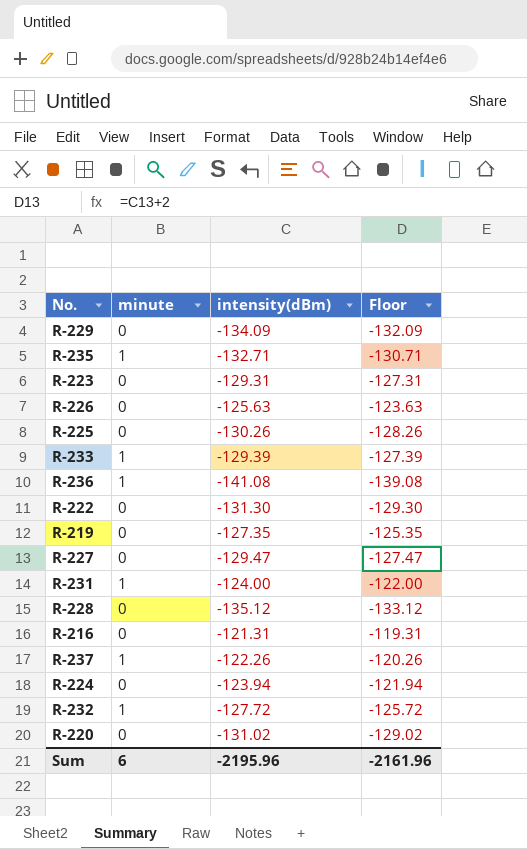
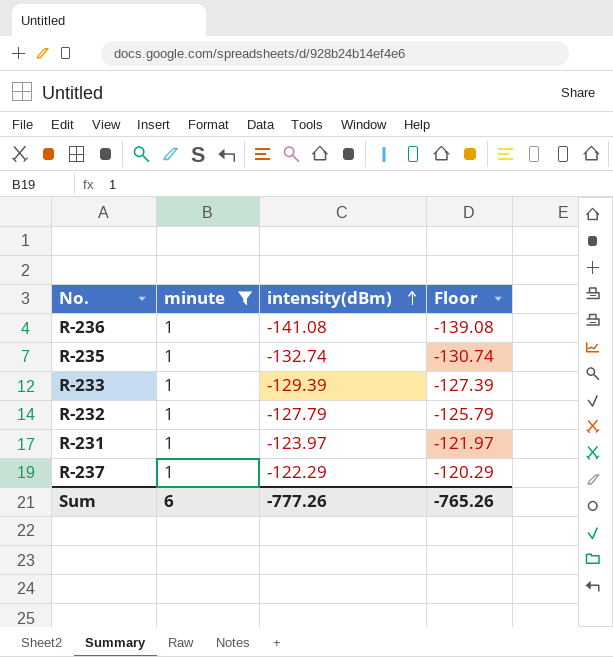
filter: none -> minute = 1
row order: none -> intensity(dBm) ascending
R-235 | intensity(dBm): -132.71 -> -132.74
R-235 | Floor: -130.71 -> -130.74
R-232 | intensity(dBm): -127.72 -> -127.79
R-232 | Floor: -125.72 -> -125.79
R-231 | intensity(dBm): -124.00 -> -123.97
R-231 | Floor: -122.00 -> -121.97
R-237 | intensity(dBm): -122.26 -> -122.29
R-237 | Floor: -120.26 -> -120.29
Sum | intensity(dBm): -2195.96 -> -777.26
Sum | Floor: -2161.96 -> -765.26

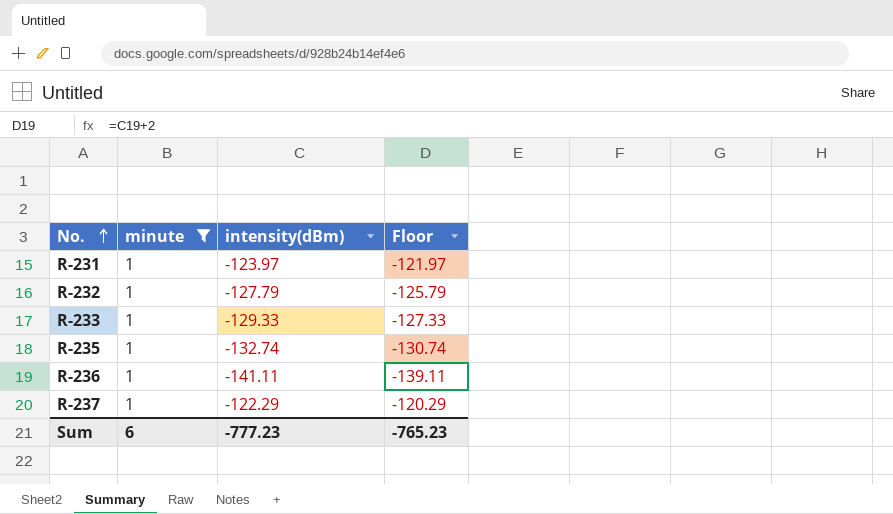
row order: intensity(dBm) ascending -> No. ascending
R-233 | intensity(dBm): -129.39 -> -129.33
R-233 | Floor: -127.39 -> -127.33
R-236 | intensity(dBm): -141.08 -> -141.11
R-236 | Floor: -139.08 -> -139.11
Sum | intensity(dBm): -777.26 -> -777.23
Sum | Floor: -765.26 -> -765.23

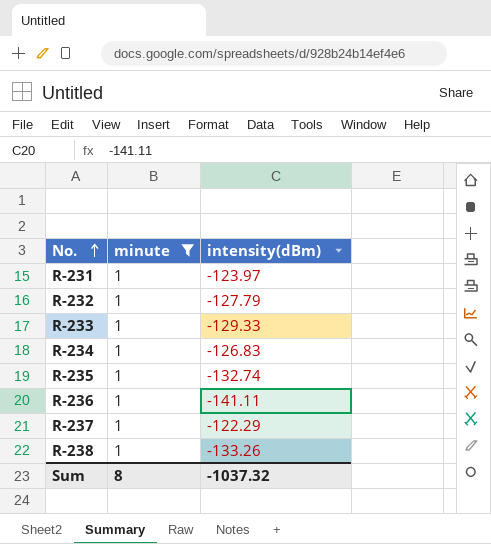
column Floor | formula: [intensity(dBm)] + 2 -> none
row R-234: none -> 1 | -126.83
row R-238: none -> 1 | -133.26
Sum | minute: 6 -> 8
Sum | intensity(dBm): -777.23 -> -1037.32

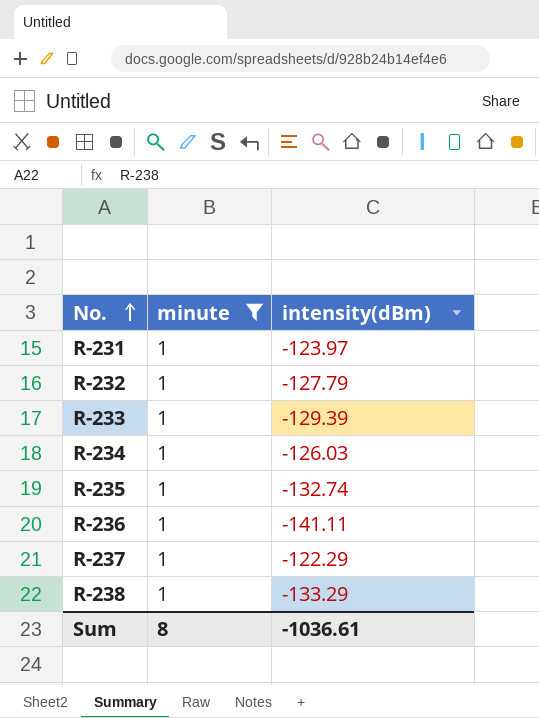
R-233 | intensity(dBm): -129.33 -> -129.39
R-234 | intensity(dBm): -126.83 -> -126.03
R-238 | intensity(dBm): -133.26 -> -133.29
Sum | intensity(dBm): -1037.32 -> -1036.61

